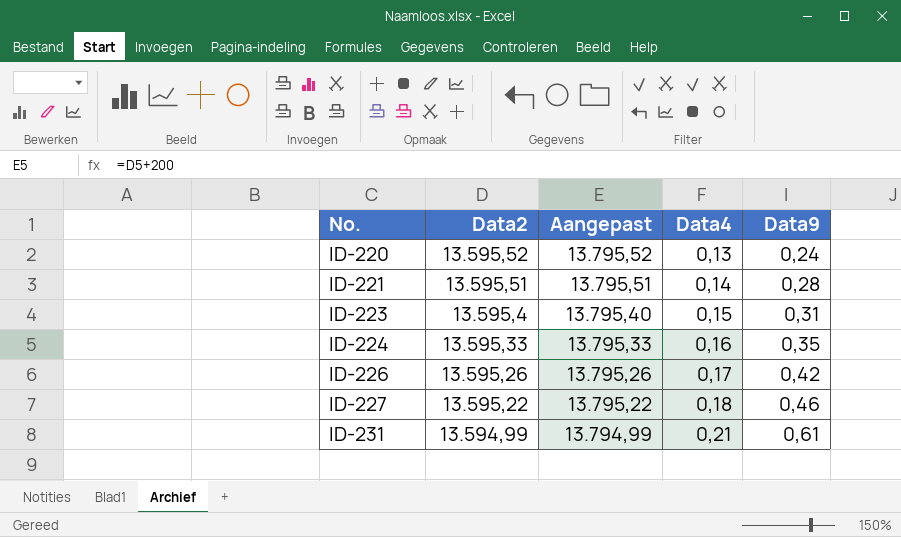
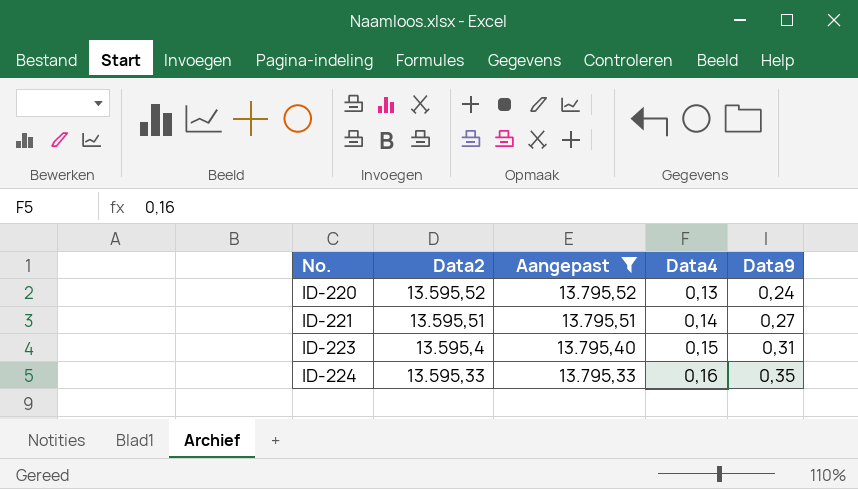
filter: none -> Aangepast >= 13.795,33
ID-221 | Data9: 0,28 -> 0,27

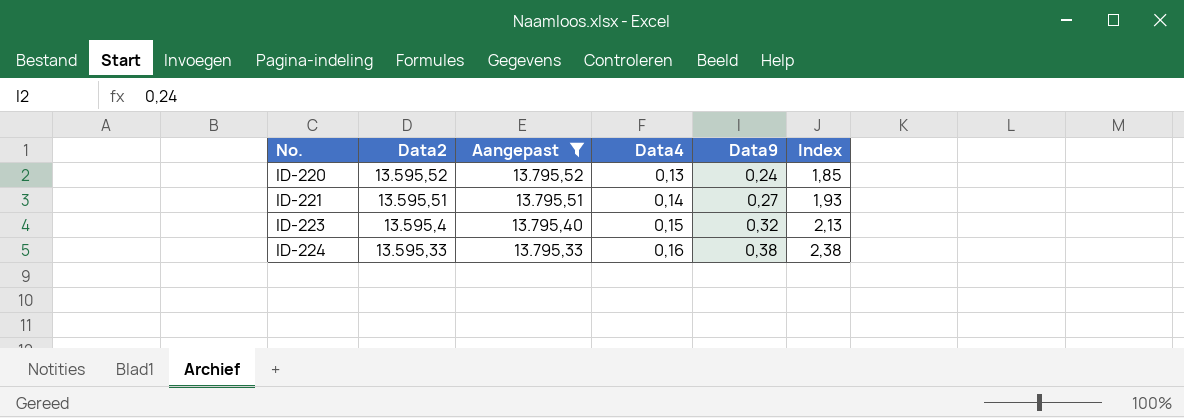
column Index | formula: none -> [Data9] / [Data4]
ID-223 | Data9: 0,31 -> 0,32
ID-224 | Data9: 0,35 -> 0,38

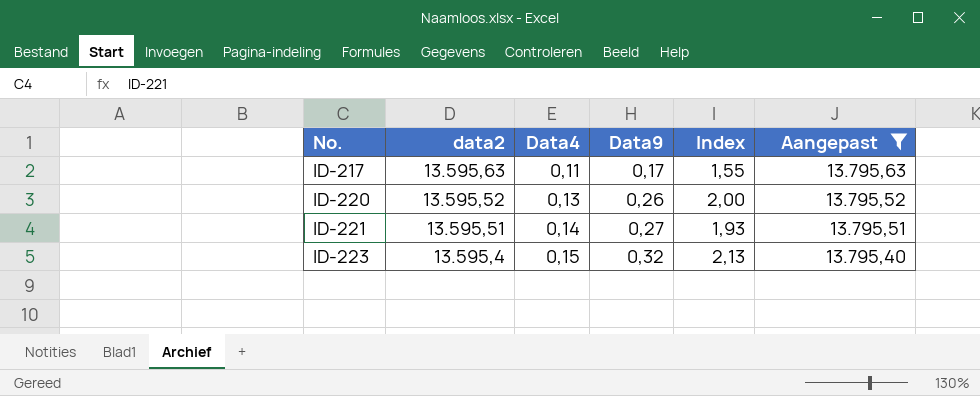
column name: Data2 -> data2
column Aangepast | position: 3 -> 6
row ID-224: 13.595,33 | 13.795,33 | 0,16 | 0,38 | 2,38 -> none
row ID-217: none -> 13.595,63 | 0,11 | 0,17 | 1,55 | 13.795,63
ID-220 | Data9: 0,24 -> 0,26
ID-220 | Index: 1,85 -> 2,00

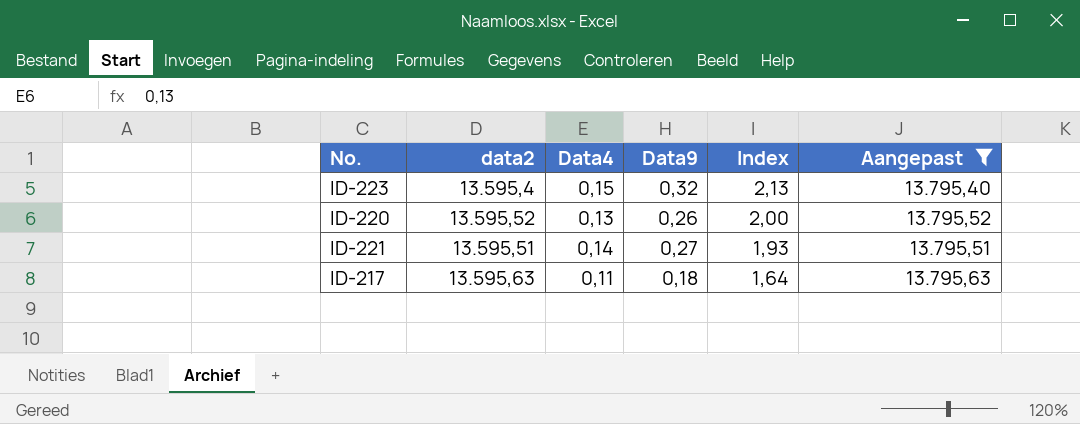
row order: No. ascending -> Index descending
ID-217 | Data9: 0,17 -> 0,18
ID-217 | Index: 1,55 -> 1,64

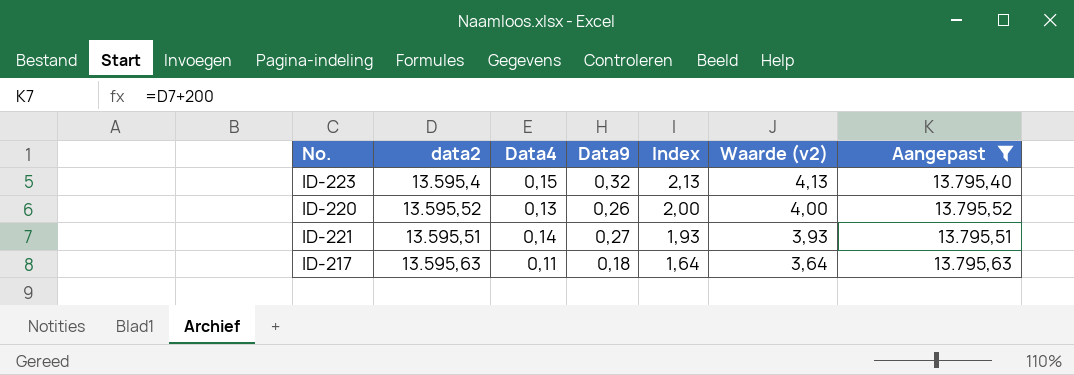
column Waarde (v2) | formula: none -> [Index] + 2

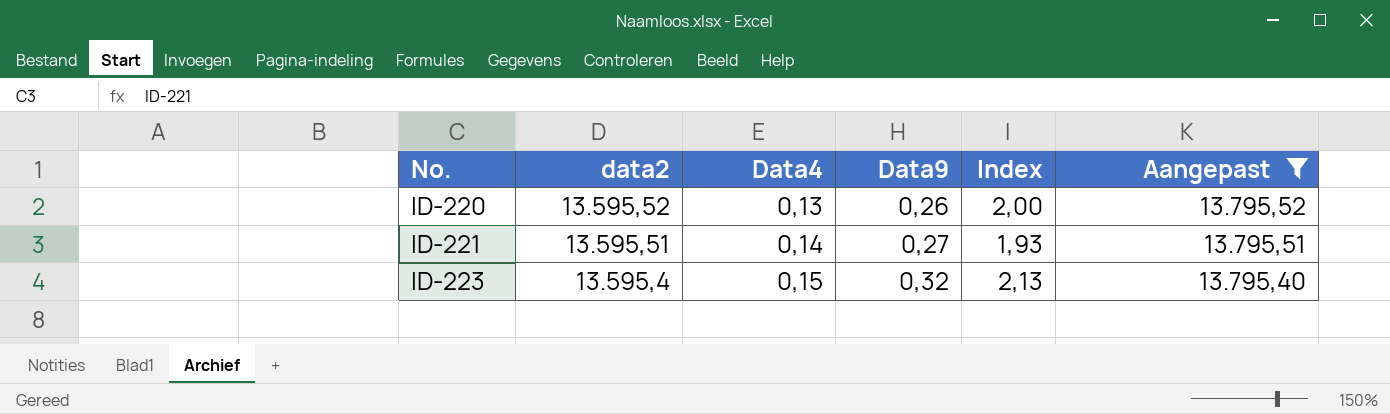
row order: Index descending -> No. ascending
column Waarde (v2) | formula: [Index] + 2 -> none
row ID-217: 13.595,63 | 0,11 | 0,18 | 1,64 | 3,64 | 13.795,63 -> none

